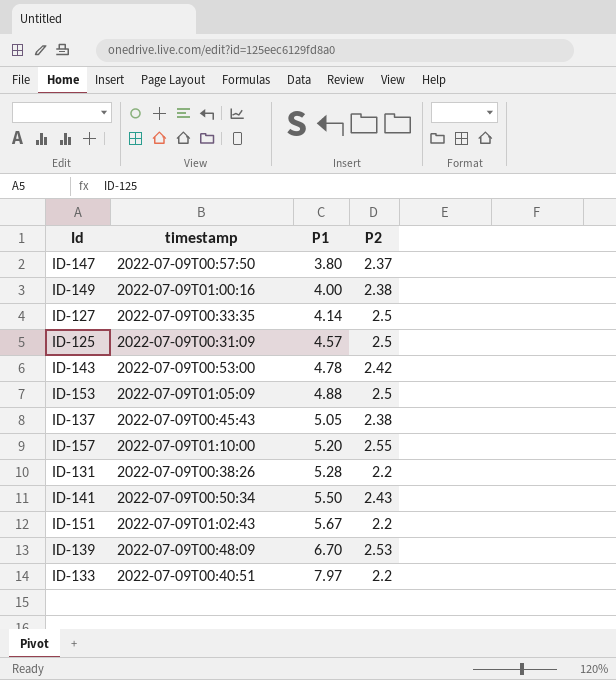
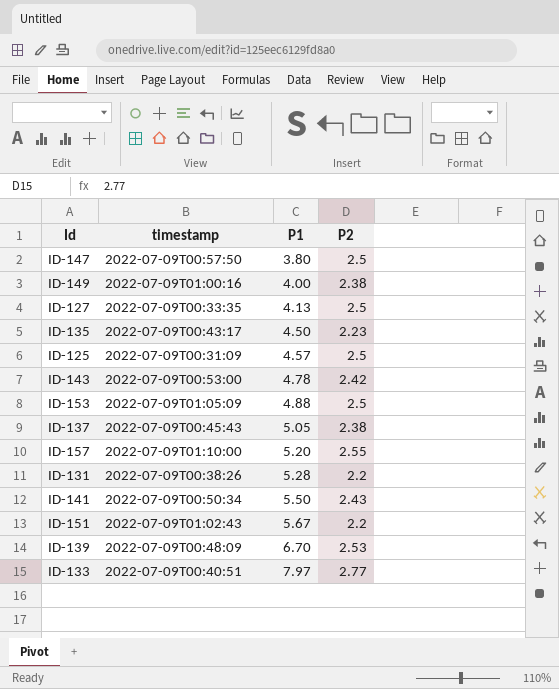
ID-147 | P2: 2.37 -> 2.5
ID-127 | P1: 4.14 -> 4.13
row ID-135: none -> 2022-07-09T00:43:17 | 4.50 | 2.23
ID-133 | P2: 2.2 -> 2.77

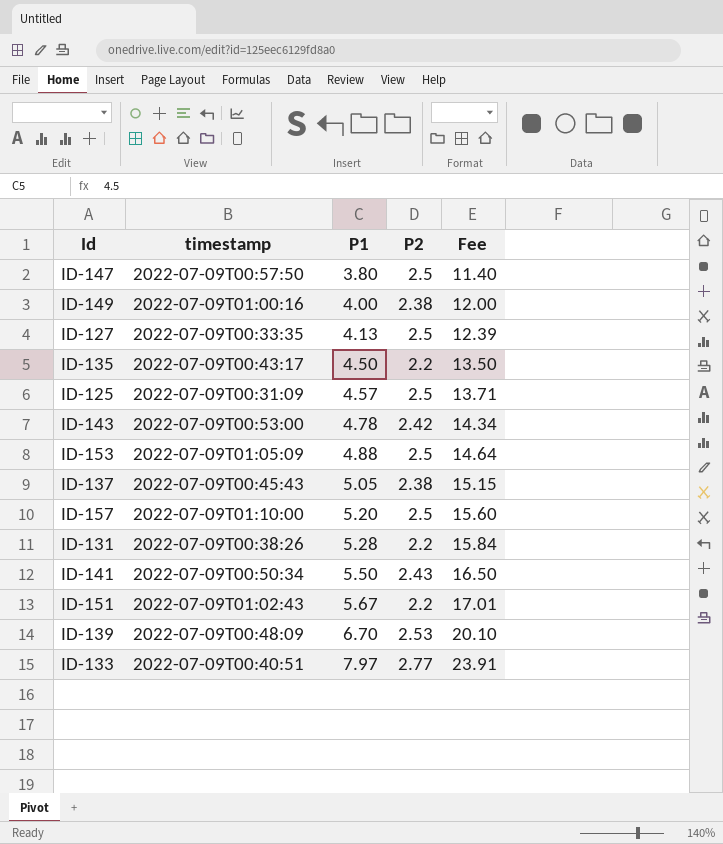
column Fee | formula: none -> [P1] * 3
ID-135 | P2: 2.23 -> 2.2
ID-157 | P2: 2.55 -> 2.5

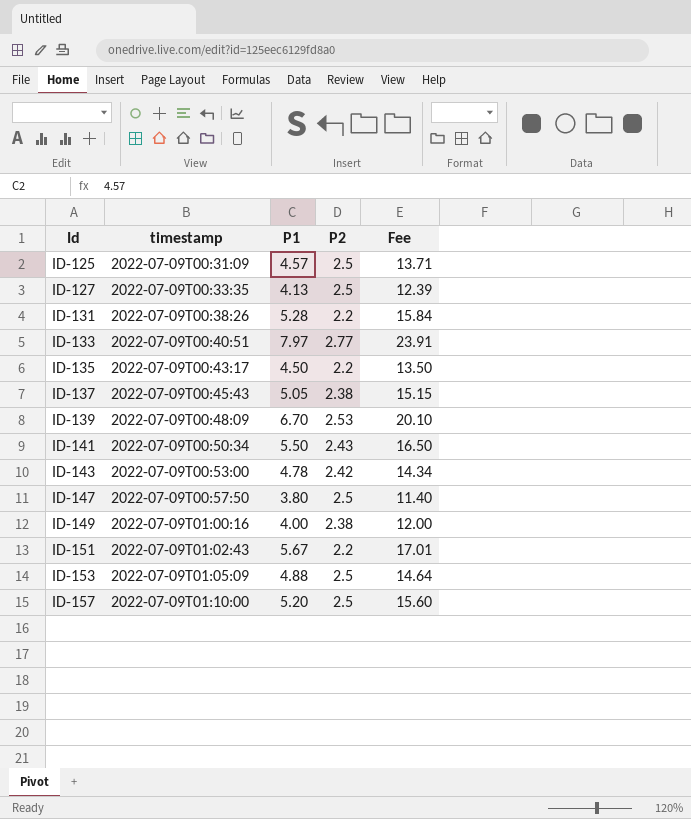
row order: P1 ascending -> Id ascending

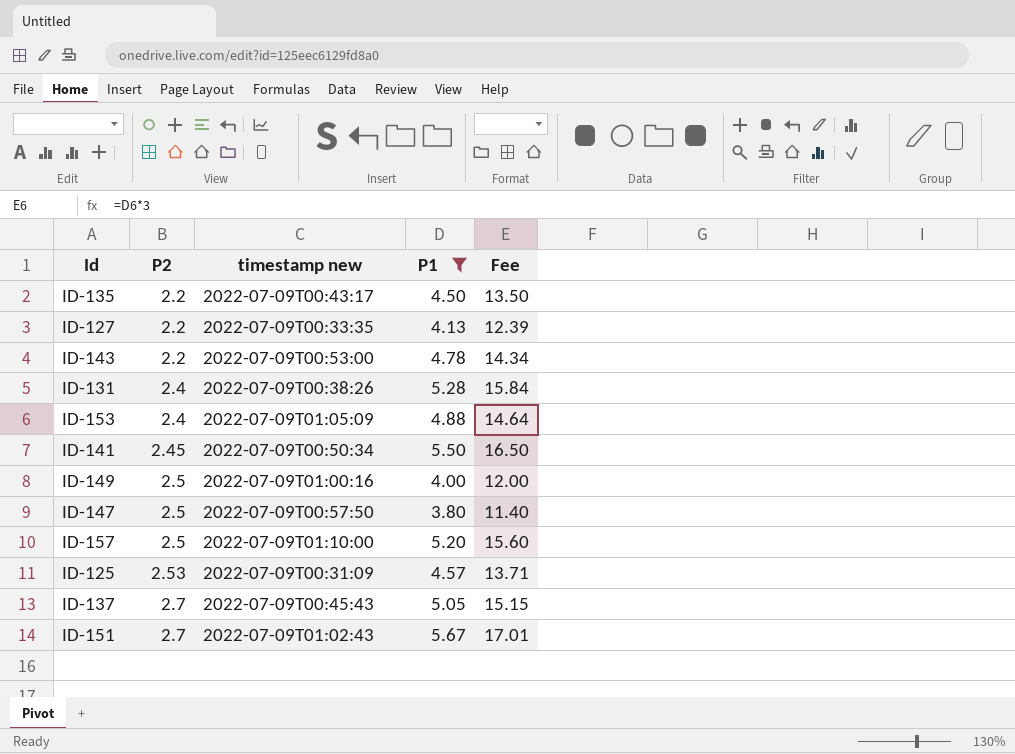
filter: none -> P1 <= 5.67
row order: Id ascending -> P2 ascending
column P2 | position: 4 -> 2
column name: timestamp -> timestamp new
ID-127 | P2: 2.5 -> 2.2
ID-143 | P2: 2.42 -> 2.2
ID-131 | P2: 2.2 -> 2.4
ID-153 | P2: 2.5 -> 2.4
ID-141 | P2: 2.43 -> 2.45
ID-149 | P2: 2.38 -> 2.5
ID-125 | P2: 2.5 -> 2.53
ID-137 | P2: 2.38 -> 2.7
ID-151 | P2: 2.2 -> 2.7

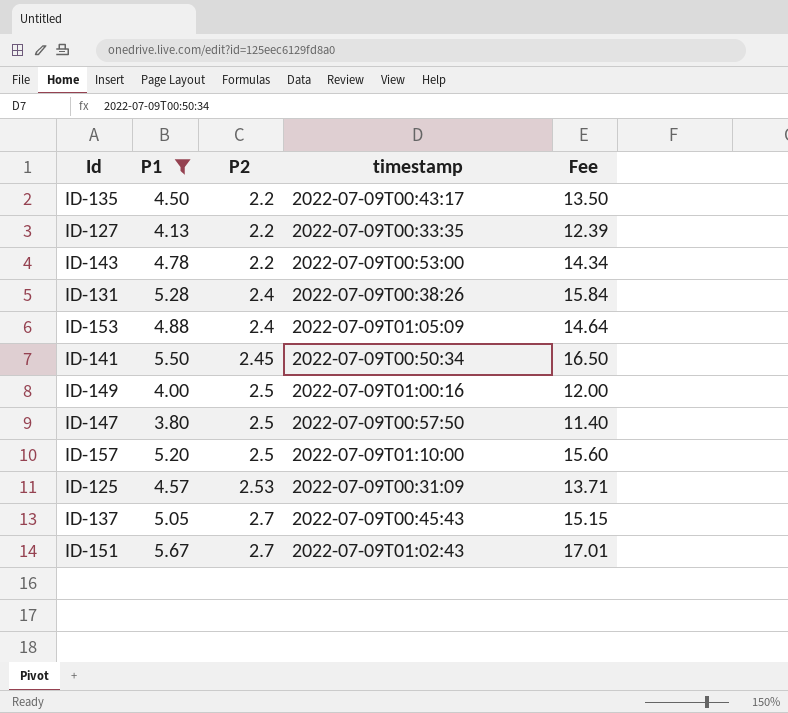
column P1 | position: 4 -> 2
column name: timestamp new -> timestamp

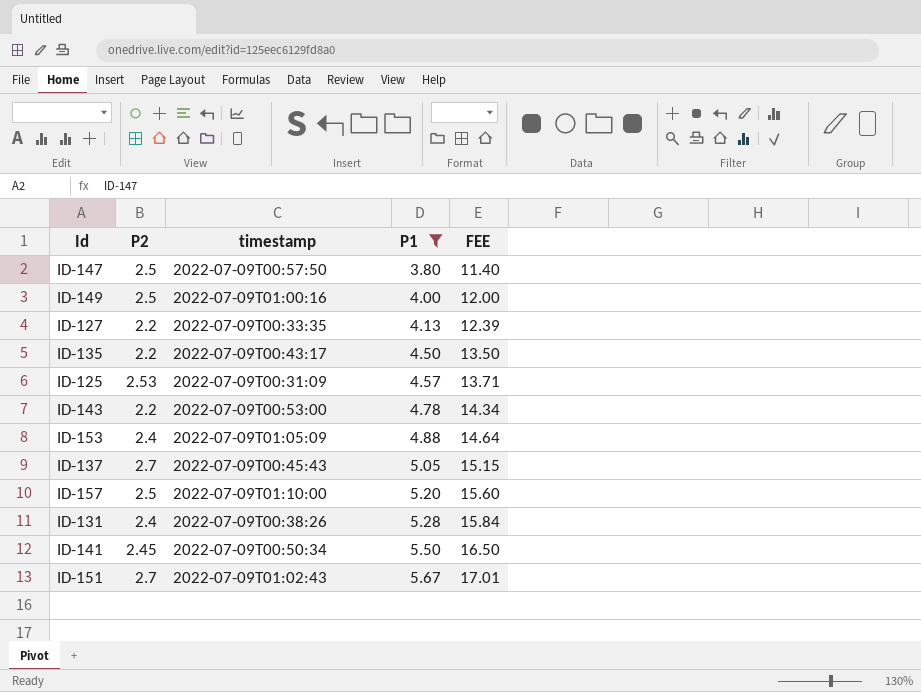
row order: P2 ascending -> P1 ascending
column P1 | position: 2 -> 4
column name: Fee -> FEE

